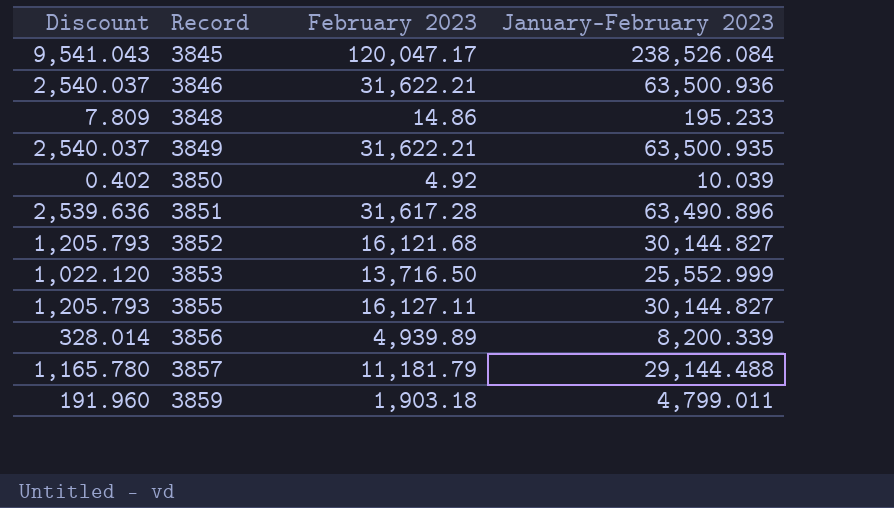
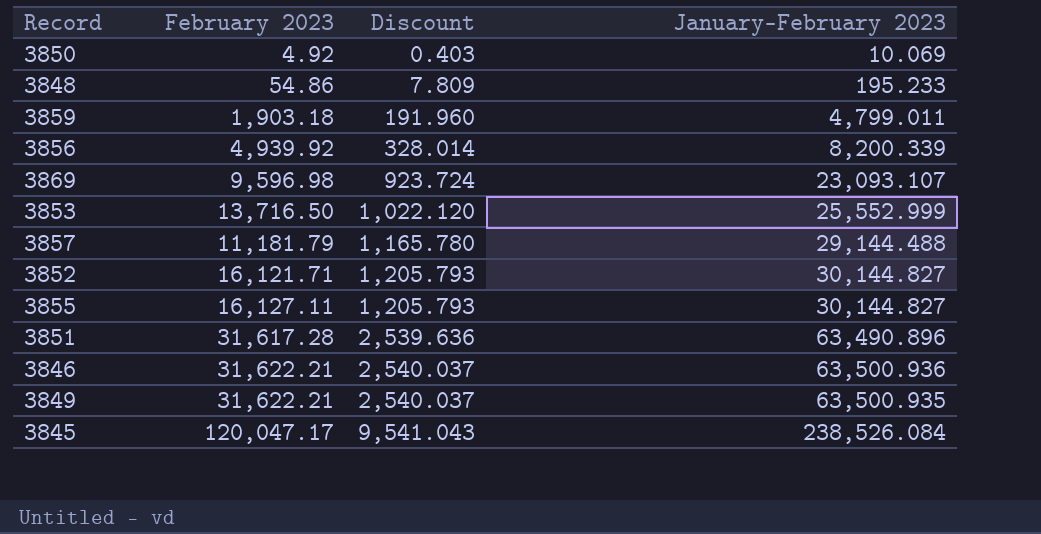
row order: Record ascending -> Discount ascending
column Discount | position: 1 -> 3
3850 | Discount: 0.402 -> 0.403
3850 | January-February 2023: 10.039 -> 10.069
3848 | February 2023: 14.86 -> 54.86
3856 | February 2023: 4,939.89 -> 4,939.92
row 3869: none -> 9,596.98 | 923.724 | 23,093.107
3852 | February 2023: 16,121.68 -> 16,121.71

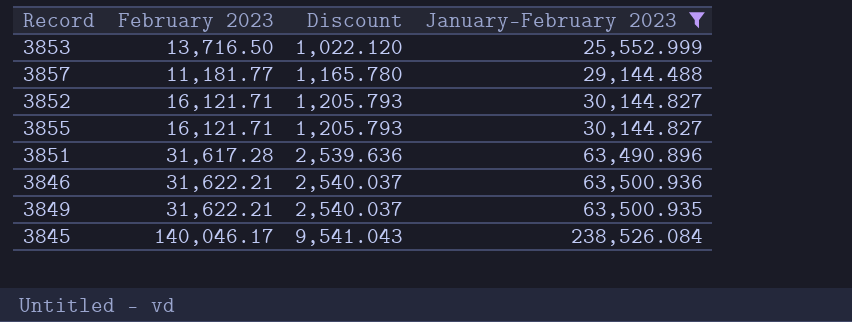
filter: none -> January-February 2023 >= 25,552.999
3857 | February 2023: 11,181.79 -> 11,181.77
3855 | February 2023: 16,127.11 -> 16,121.71
3845 | February 2023: 120,047.17 -> 140,046.17

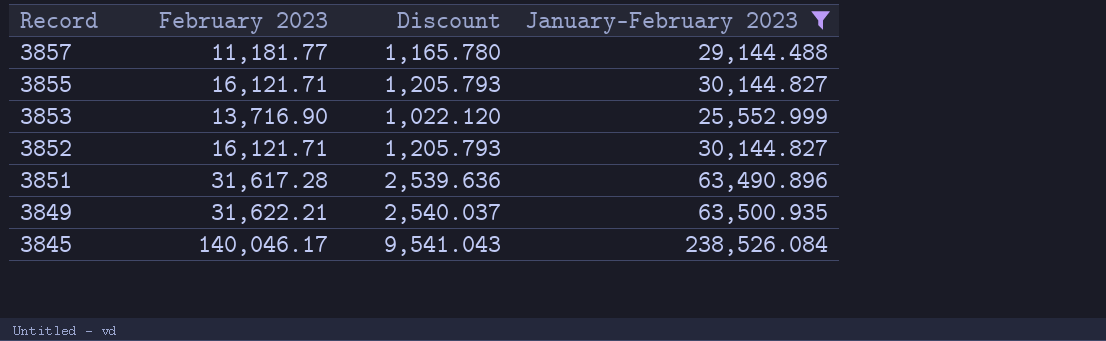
row order: Discount ascending -> Record descending
row 3846: 31,622.21 | 2,540.037 | 63,500.936 -> none
3853 | February 2023: 13,716.50 -> 13,716.90

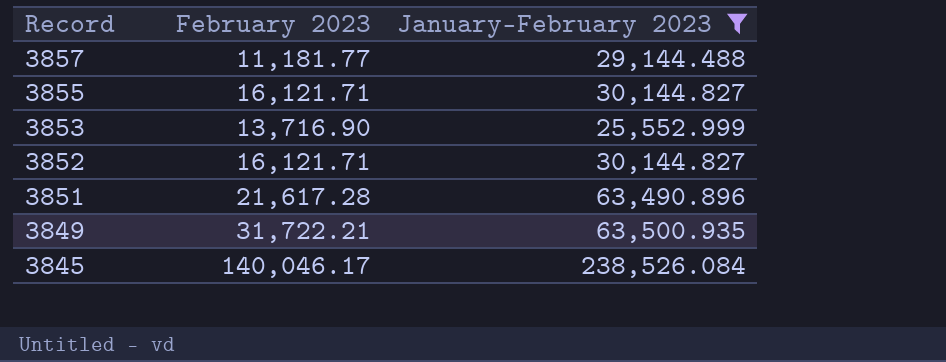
column Discount | formula: [January-February 2023] * 0.04 -> none
3851 | February 2023: 31,617.28 -> 21,617.28
3849 | February 2023: 31,622.21 -> 31,722.21

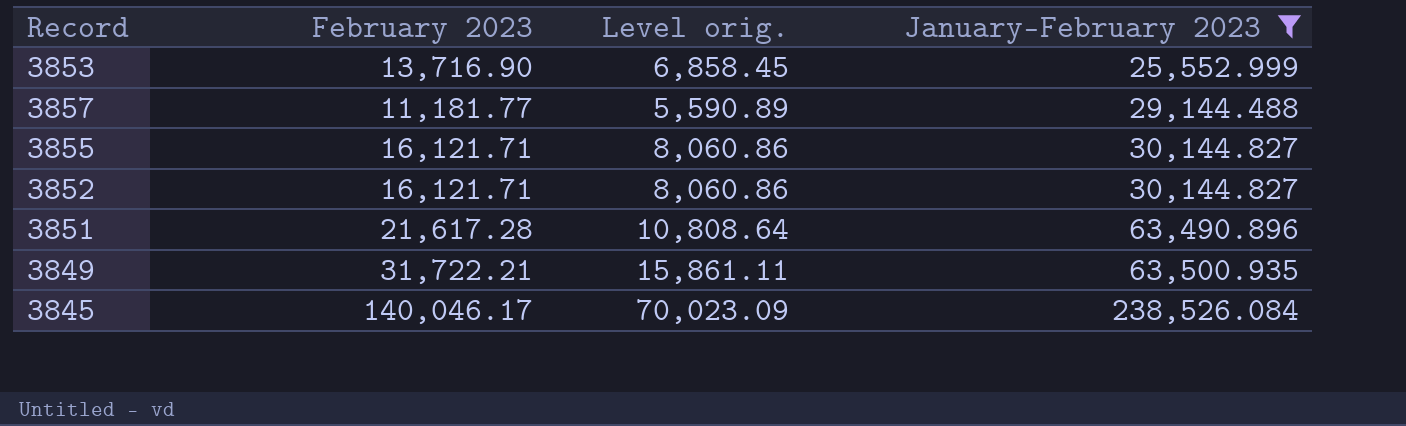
row order: Record descending -> January-February 2023 ascending
column Level orig. | formula: none -> [February 2023] * 0.5

